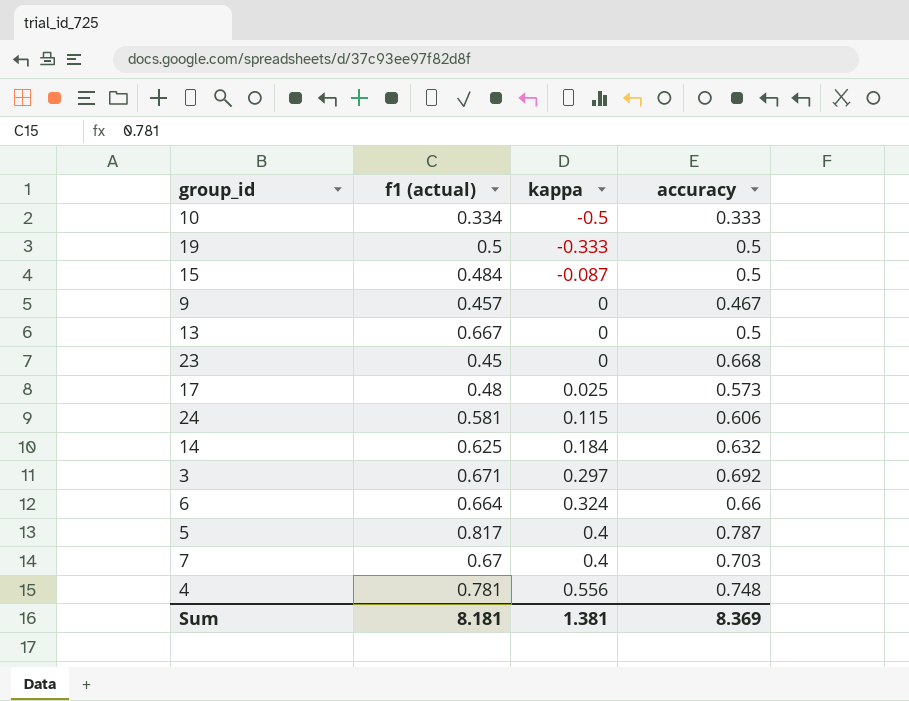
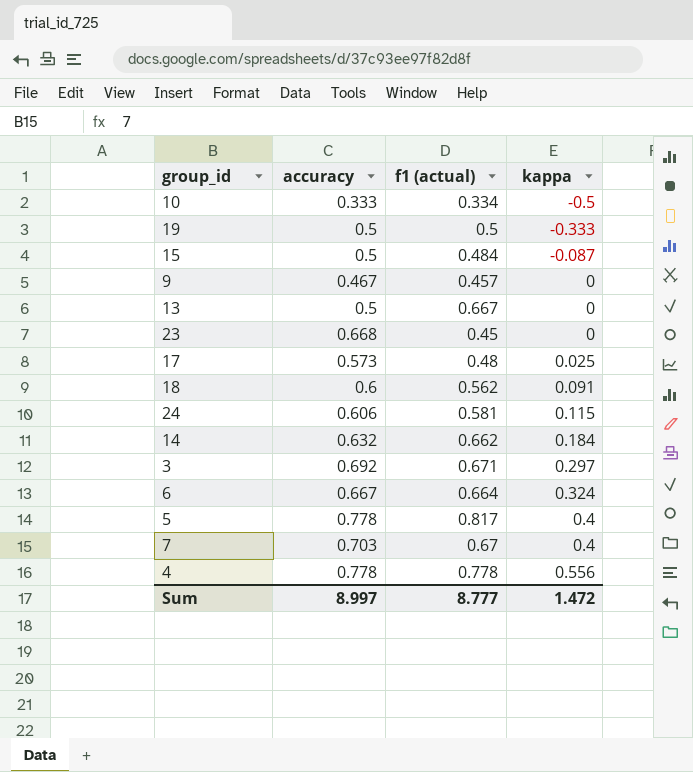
column accuracy | position: 4 -> 2
row 18: none -> 0.6 | 0.562 | 0.091
14 | f1 (actual): 0.625 -> 0.662
6 | accuracy: 0.66 -> 0.667
5 | accuracy: 0.787 -> 0.778
4 | accuracy: 0.748 -> 0.778
4 | f1 (actual): 0.781 -> 0.778
Sum | accuracy: 8.369 -> 8.997
Sum | f1 (actual): 8.181 -> 8.777
Sum | kappa: 1.381 -> 1.472

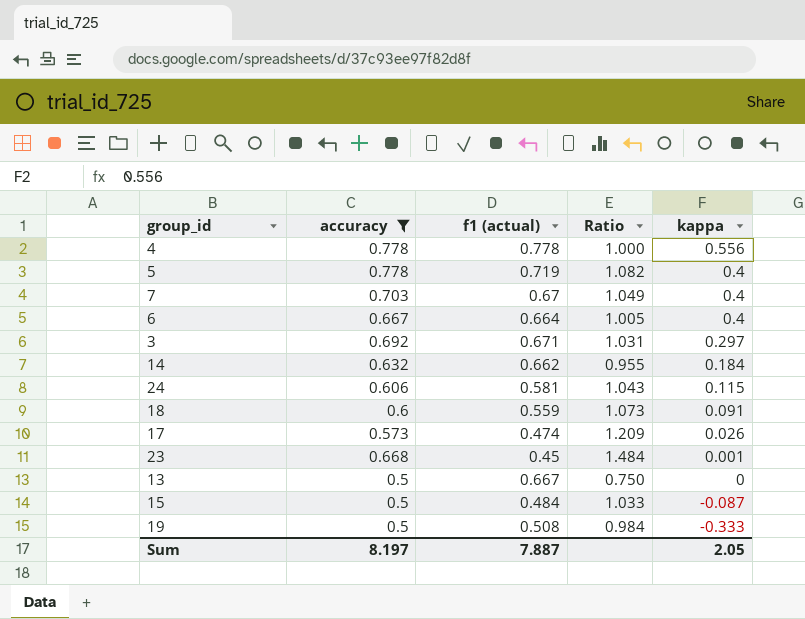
filter: none -> accuracy >= 0.5
row order: kappa ascending -> kappa descending
column Ratio | formula: none -> [accuracy] / [f1 (actual)]
5 | f1 (actual): 0.817 -> 0.719
6 | kappa: 0.324 -> 0.4
18 | f1 (actual): 0.562 -> 0.559
17 | f1 (actual): 0.48 -> 0.474
17 | kappa: 0.025 -> 0.026
23 | kappa: 0 -> 0.001
19 | f1 (actual): 0.5 -> 0.508
Sum | accuracy: 8.997 -> 8.197
Sum | f1 (actual): 8.777 -> 7.887
Sum | kappa: 1.472 -> 2.05

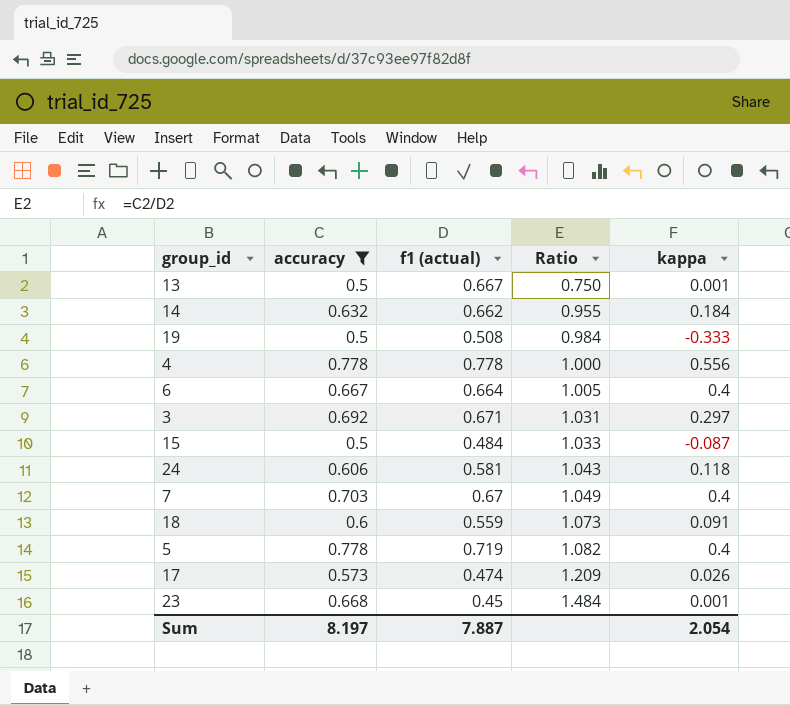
row order: kappa descending -> Ratio ascending
13 | kappa: 0 -> 0.001
24 | kappa: 0.115 -> 0.118
Sum | kappa: 2.05 -> 2.054

